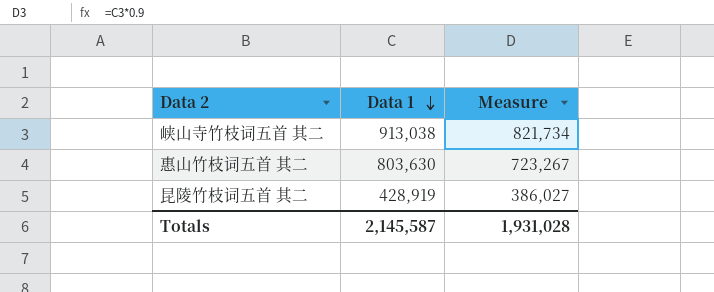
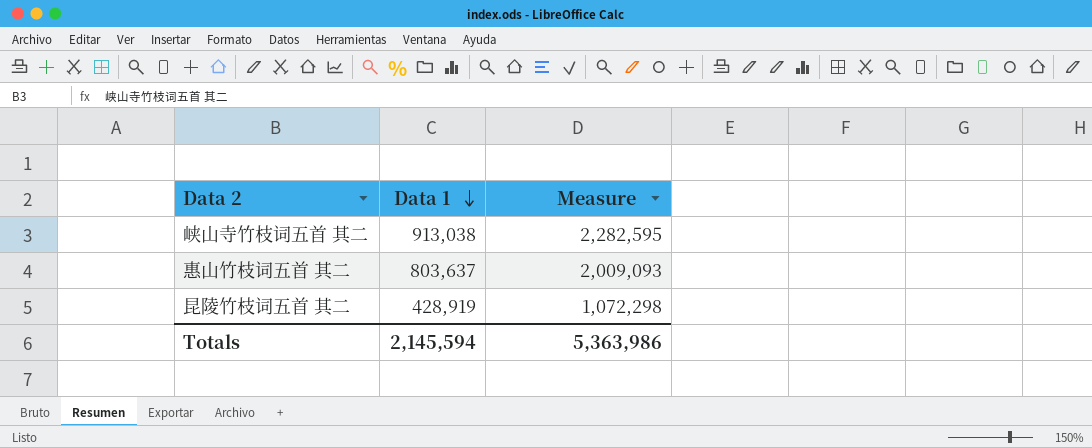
column Measure | formula: [Data 1] * 0.9 -> [Data 1] * 2.5
惠山竹枝词五首 其二 | Data 1: 803,630 -> 803,637
Totals | Data 1: 2,145,587 -> 2,145,594
Totals | Measure: 1,931,028 -> 5,363,986

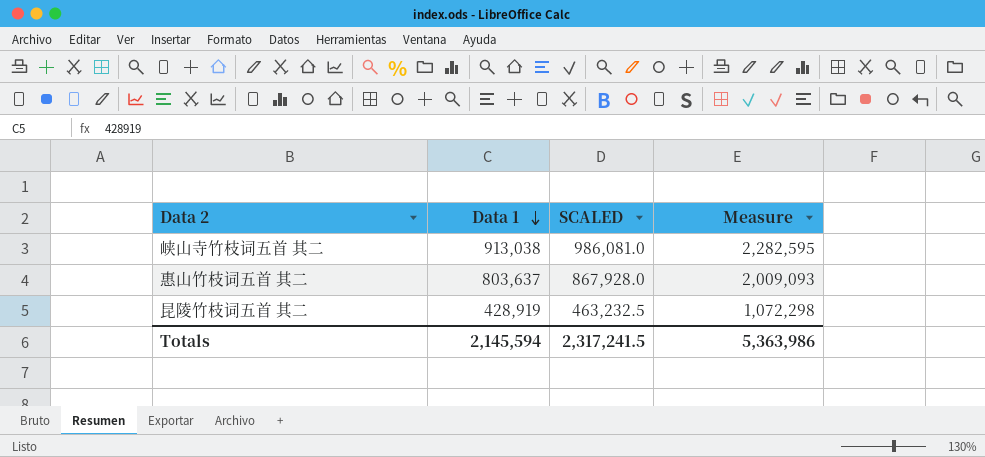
column SCALED | formula: none -> [Data 1] * 1.08

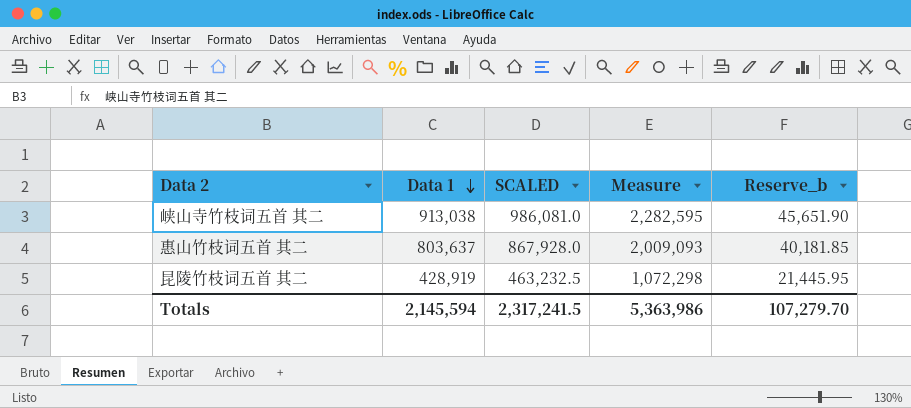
column Reserve_b | formula: none -> [Data 1] * 0.05

